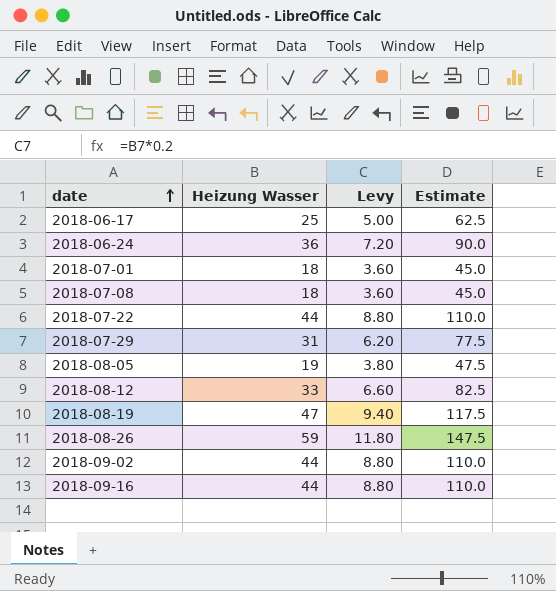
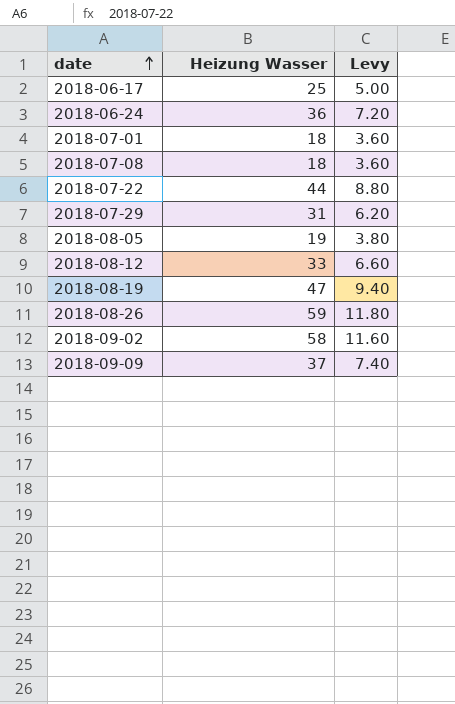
column Estimate | formula: [Heizung Wasser] * 2.5 -> none
row 2018-09-16: 44 | 8.80 | 110.0 -> none
2018-09-02 | Heizung Wasser: 44 -> 58
2018-09-02 | Levy: 8.80 -> 11.60
row 2018-09-09: none -> 37 | 7.40

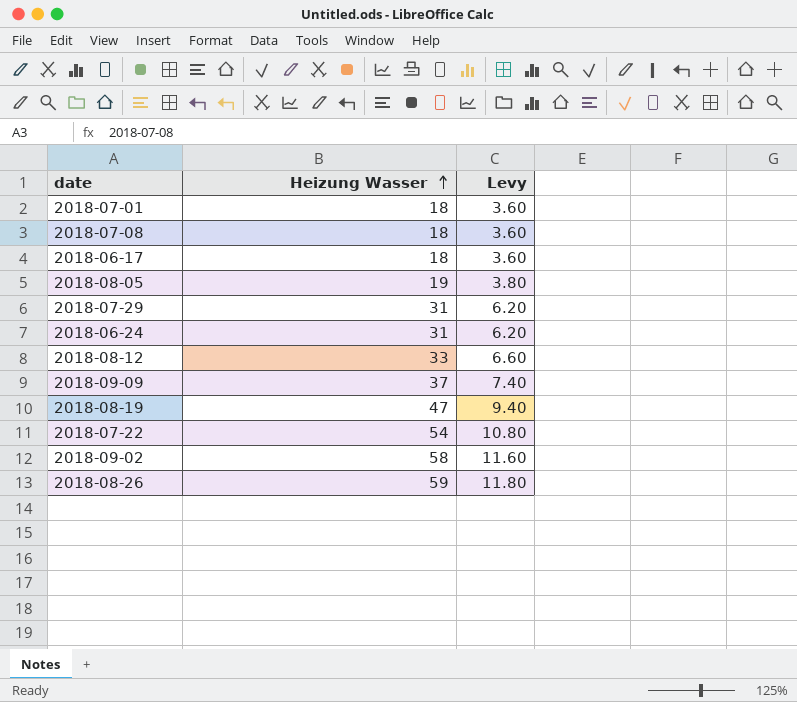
row order: date ascending -> Heizung Wasser ascending
2018-06-17 | Heizung Wasser: 25 -> 18
2018-06-17 | Levy: 5.00 -> 3.60
2018-06-24 | Heizung Wasser: 36 -> 31
2018-06-24 | Levy: 7.20 -> 6.20
2018-07-22 | Heizung Wasser: 44 -> 54
2018-07-22 | Levy: 8.80 -> 10.80

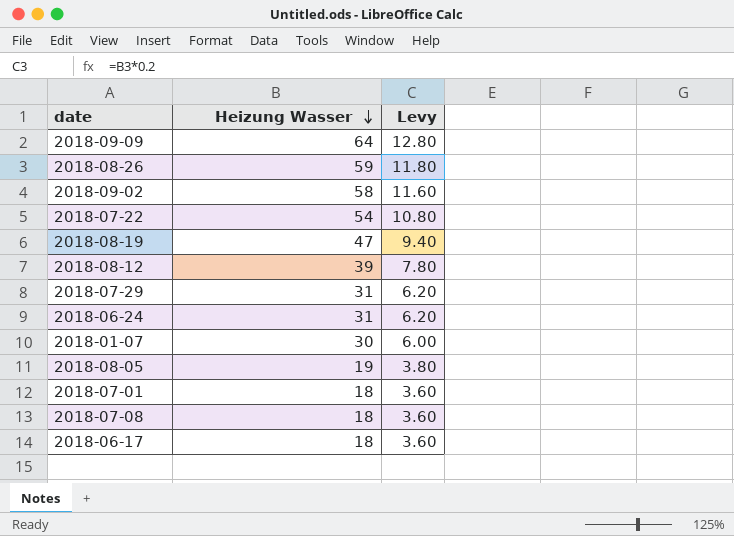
row order: Heizung Wasser ascending -> Heizung Wasser descending
2018-09-09 | Heizung Wasser: 37 -> 64
2018-09-09 | Levy: 7.40 -> 12.80
2018-08-12 | Heizung Wasser: 33 -> 39
2018-08-12 | Levy: 6.60 -> 7.80
row 2018-01-07: none -> 30 | 6.00

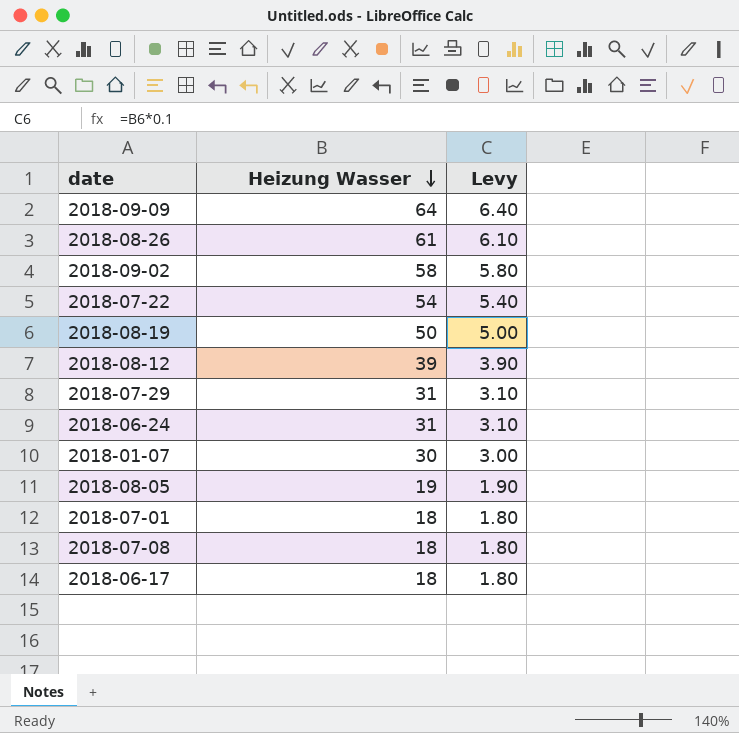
column Levy | formula: [Heizung Wasser] * 0.2 -> [Heizung Wasser] * 0.1
2018-08-26 | Heizung Wasser: 59 -> 61
2018-08-19 | Heizung Wasser: 47 -> 50

